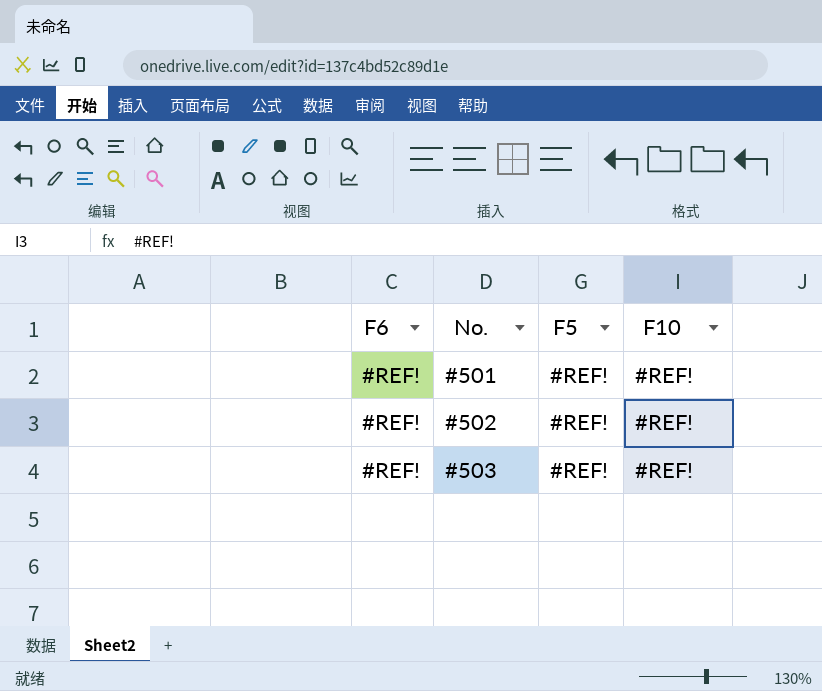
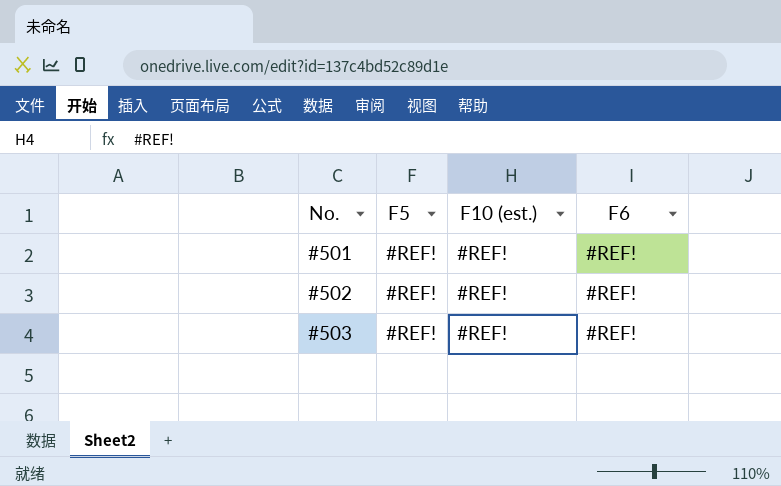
column name: F10 -> F10 (est.)
column F6 | position: 1 -> 4

